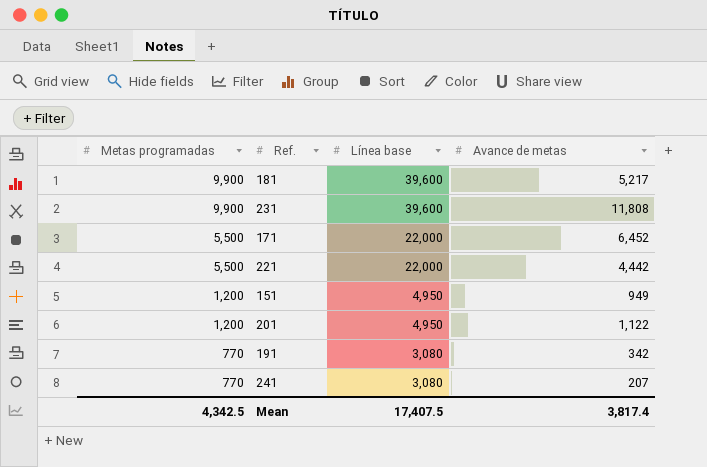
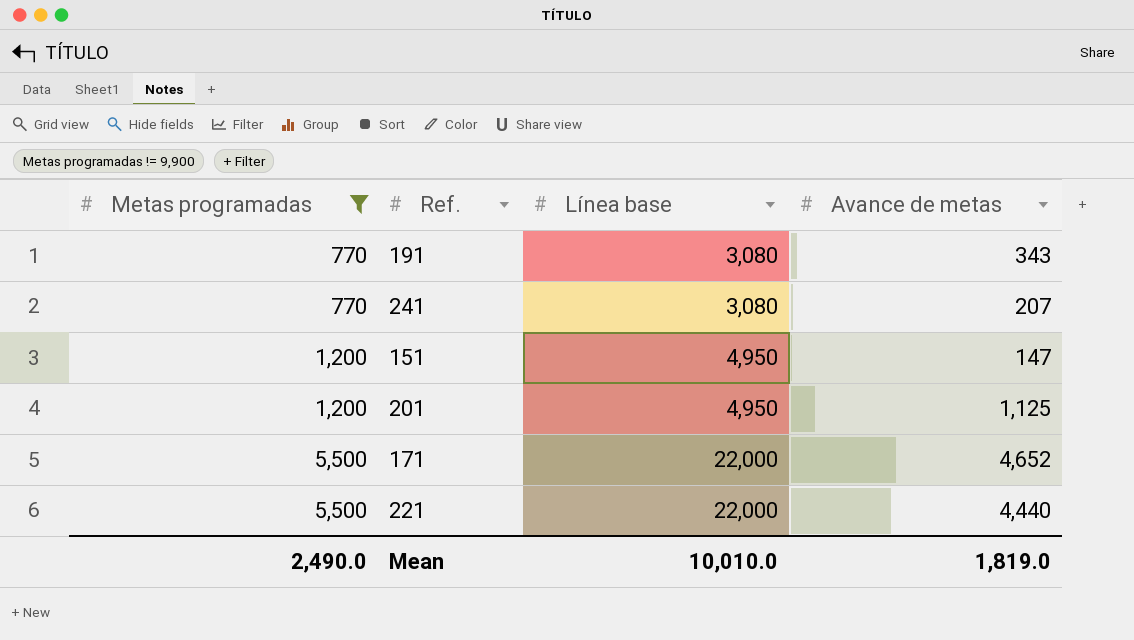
filter: none -> Metas programadas != 9,900
row order: Metas programadas descending -> Metas programadas ascending
191 | Avance de metas: 342 -> 343
151 | Avance de metas: 949 -> 147
201 | Avance de metas: 1,122 -> 1,125
171 | Avance de metas: 6,452 -> 4,652
221 | Avance de metas: 4,442 -> 4,440
Mean | Metas programadas: 4,342.5 -> 2,490.0
Mean | Línea base: 17,407.5 -> 10,010.0
Mean | Avance de metas: 3,817.4 -> 1,819.0

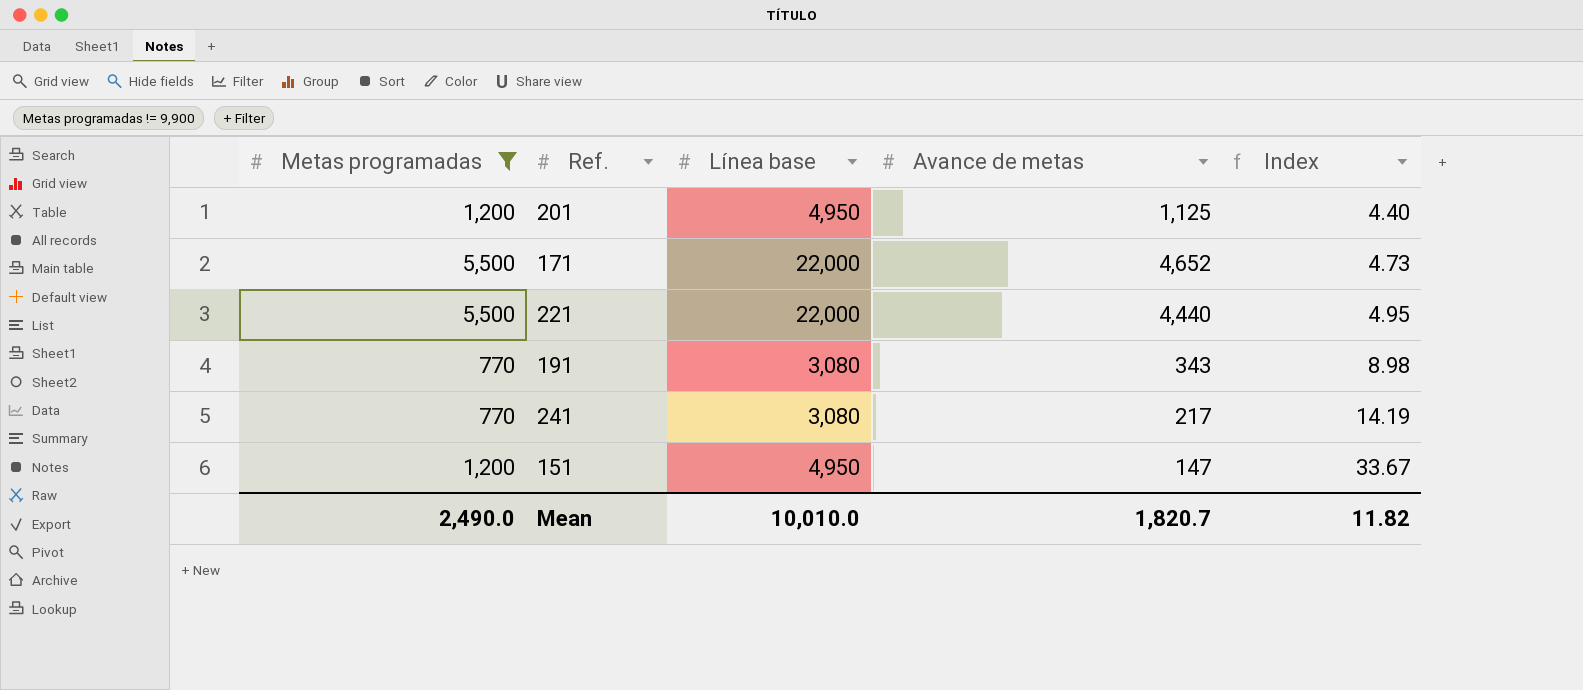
row order: Metas programadas ascending -> Index ascending
column Index | formula: none -> [Línea base] / [Avance de metas]
241 | Avance de metas: 207 -> 217
Mean | Avance de metas: 1,819.0 -> 1,820.7

